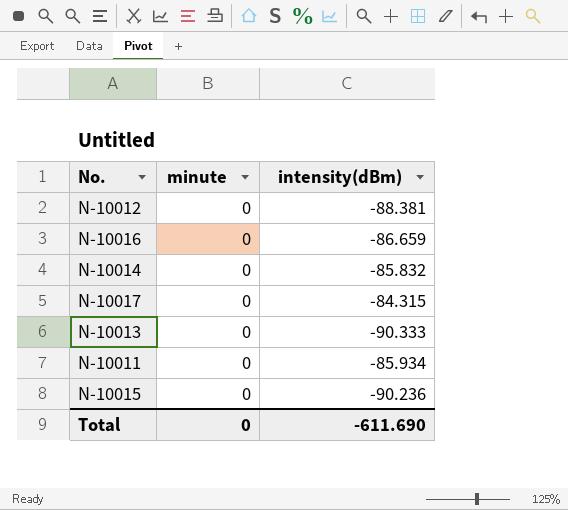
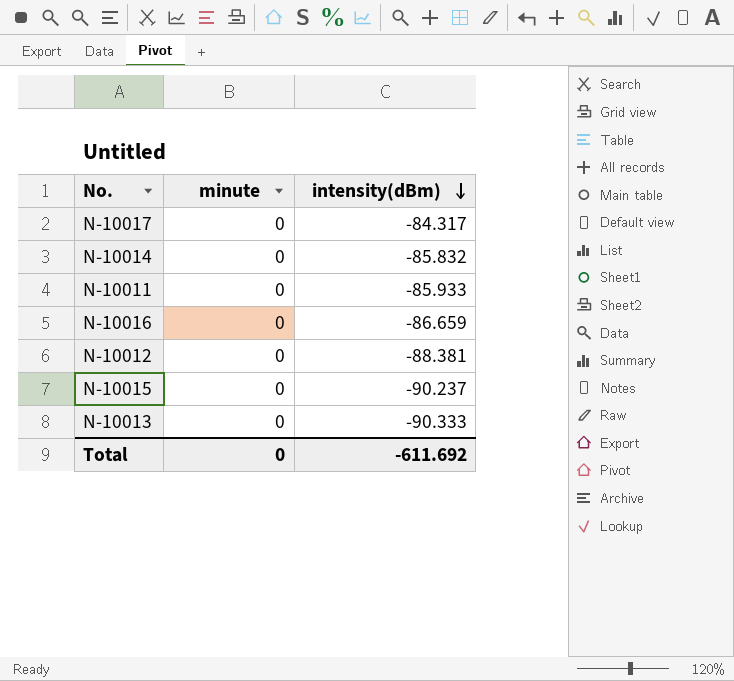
row order: none -> intensity(dBm) descending
N-10017 | intensity(dBm): -84.315 -> -84.317
N-10011 | intensity(dBm): -85.934 -> -85.933
N-10015 | intensity(dBm): -90.236 -> -90.237
Total | intensity(dBm): -611.690 -> -611.692

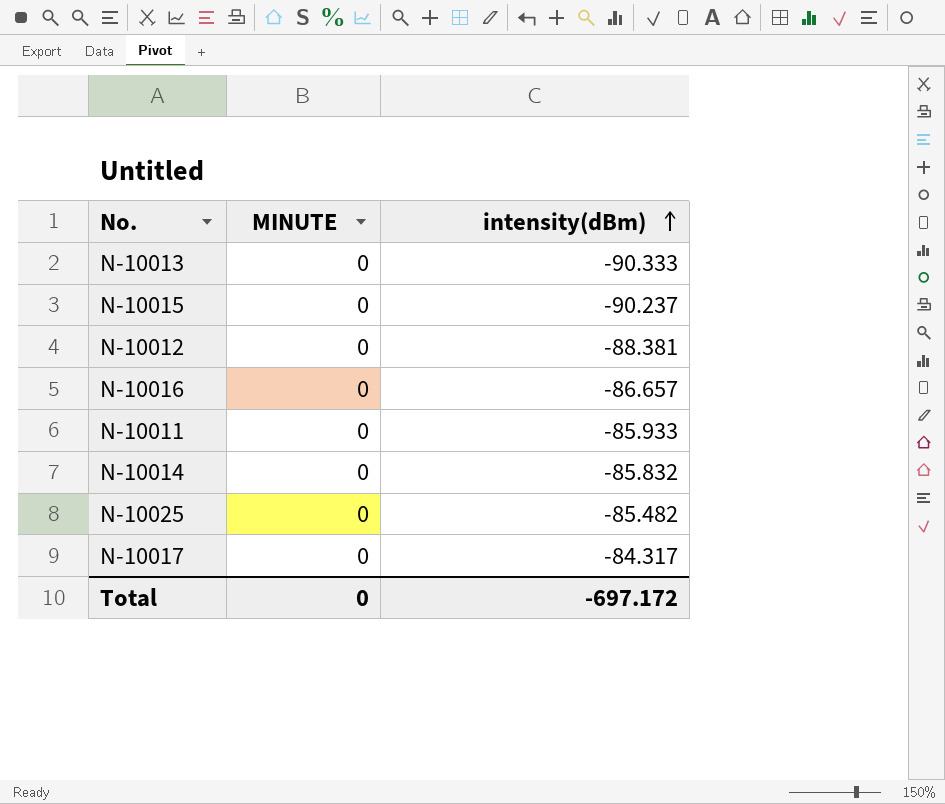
row order: intensity(dBm) descending -> intensity(dBm) ascending
column name: minute -> MINUTE
N-10016 | intensity(dBm): -86.659 -> -86.657
row N-10025: none -> 0 | -85.482
Total | intensity(dBm): -611.692 -> -697.172

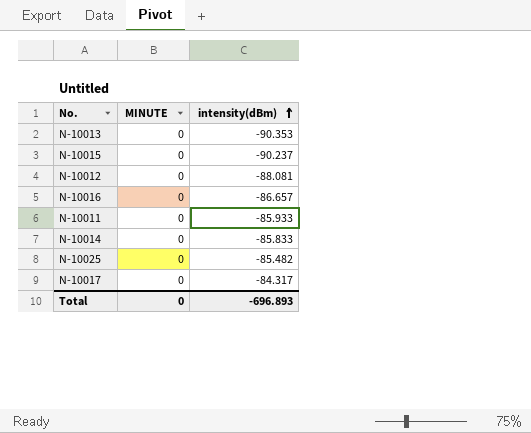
N-10013 | intensity(dBm): -90.333 -> -90.353
N-10012 | intensity(dBm): -88.381 -> -88.081
N-10014 | intensity(dBm): -85.832 -> -85.833
Total | intensity(dBm): -697.172 -> -696.893

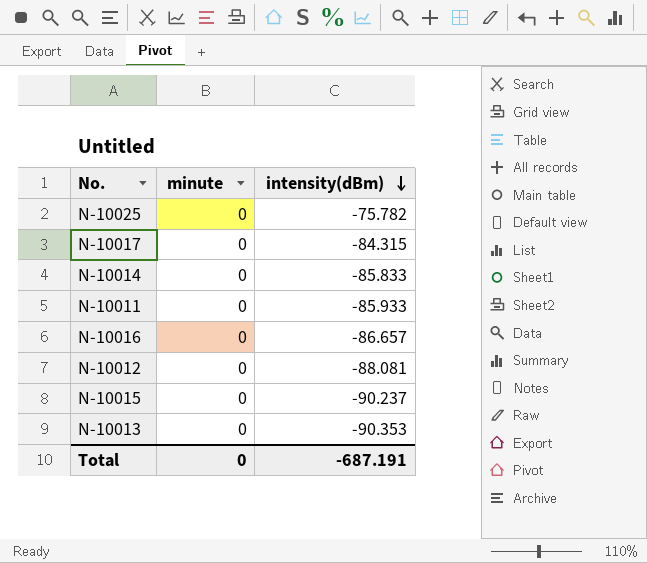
row order: intensity(dBm) ascending -> intensity(dBm) descending
column name: MINUTE -> minute
N-10025 | intensity(dBm): -85.482 -> -75.782
N-10017 | intensity(dBm): -84.317 -> -84.315
Total | intensity(dBm): -696.893 -> -687.191

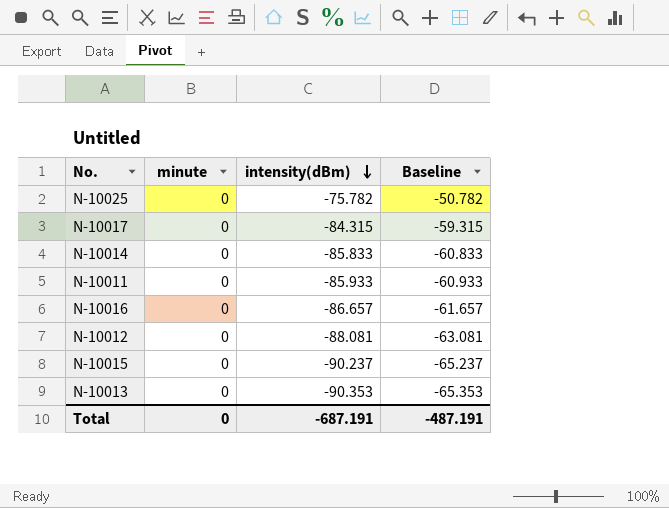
column Baseline | formula: none -> [intensity(dBm)] + 25

